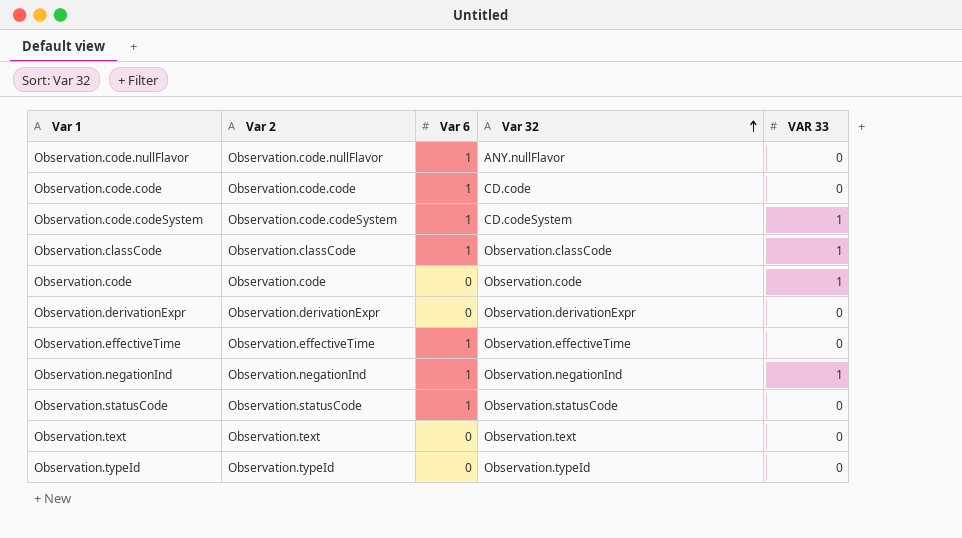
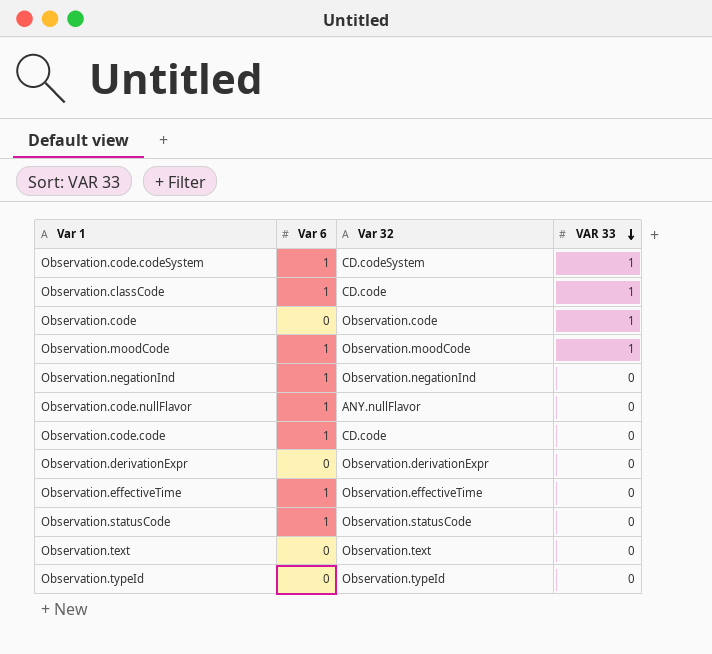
row order: Var 32 ascending -> VAR 33 descending
column Var 2 | position: 2 -> none
Observation.classCode | Var 32: Observation.classCode -> CD.code
row Observation.moodCode: none -> 1 | Observation.moodCode | 1
Observation.negationInd | VAR 33: 1 -> 0

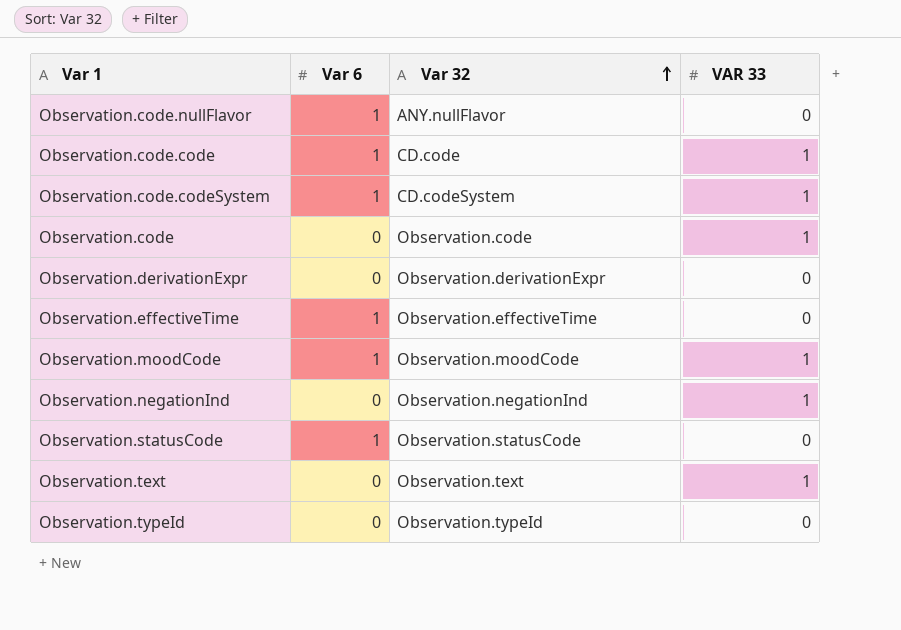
row order: VAR 33 descending -> Var 32 ascending
row Observation.classCode: 1 | CD.code | 1 -> none
Observation.code.code | VAR 33: 0 -> 1
Observation.negationInd | Var 6: 1 -> 0
Observation.negationInd | VAR 33: 0 -> 1
Observation.text | VAR 33: 0 -> 1

